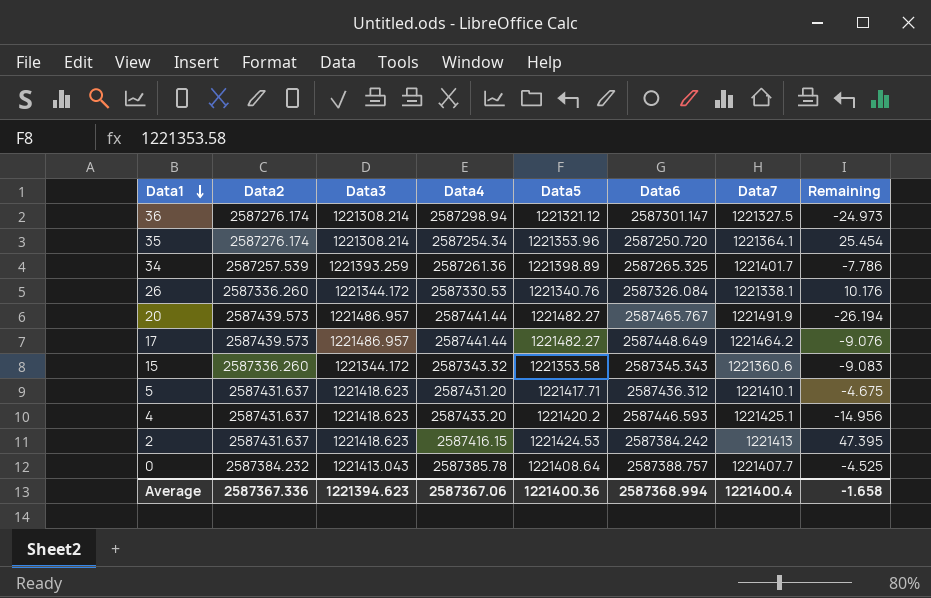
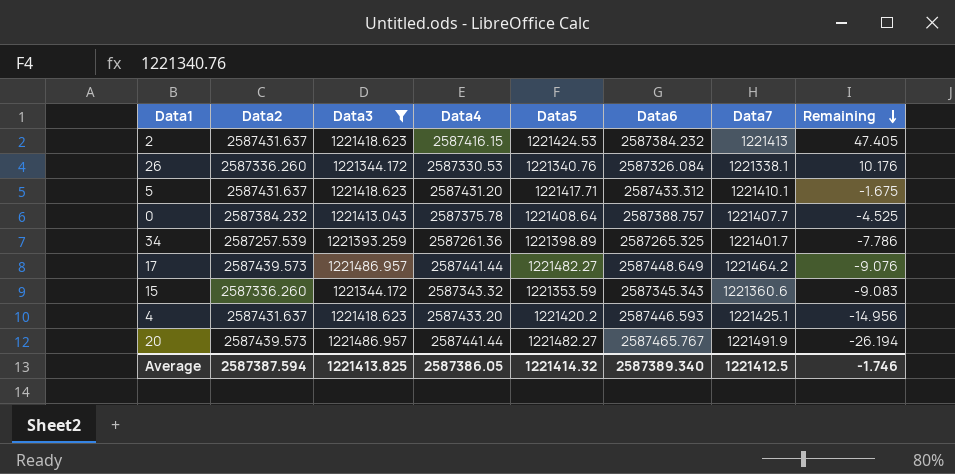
filter: none -> Data3 != 1221308.214
row order: Data1 descending -> Remaining descending
2 | Data6: 2587384.242 -> 2587384.232
2 | Remaining: 47.395 -> 47.405
5 | Data6: 2587436.312 -> 2587433.312
5 | Remaining: -4.675 -> -1.675
0 | Data4: 2587385.78 -> 2587375.78
15 | Data5: 1221353.58 -> 1221353.59
Average | Data2: 2587367.336 -> 2587387.594
Average | Data3: 1221394.623 -> 1221413.825
Average | Data4: 2587367.06 -> 2587386.05
Average | Data5: 1221400.36 -> 1221414.32
Average | Data6: 2587368.994 -> 2587389.340
Average | Data7: 1221400.4 -> 1221412.5
Average | Remaining: -1.658 -> -1.746

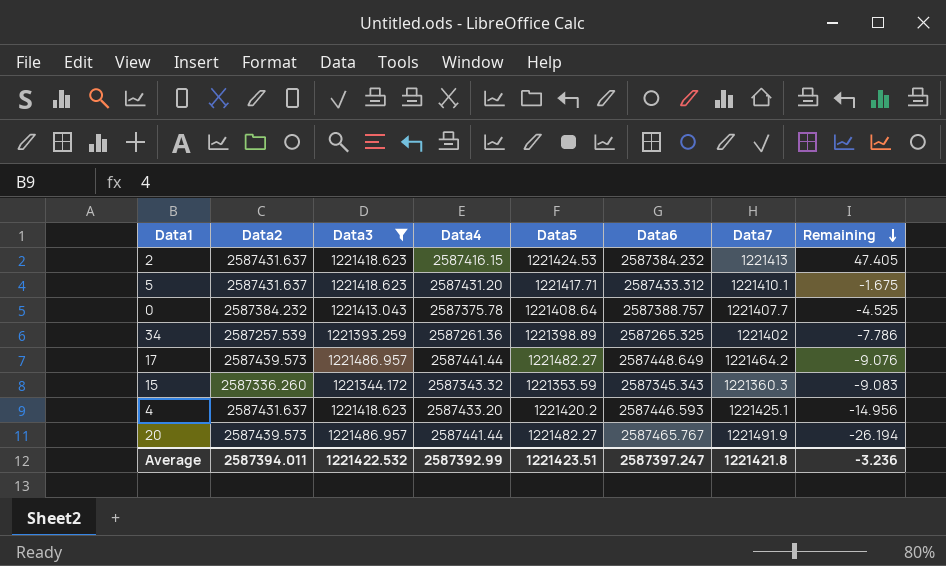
row 26: 2587336.260 | 1221344.172 | 2587330.53 | 1221340.76 | 2587326.084 | 1221338.1 | 10.176 -> none
34 | Data7: 1221401.7 -> 1221402
15 | Data7: 1221360.6 -> 1221360.3
Average | Data2: 2587387.594 -> 2587394.011
Average | Data3: 1221413.825 -> 1221422.532
Average | Data4: 2587386.05 -> 2587392.99
Average | Data5: 1221414.32 -> 1221423.51
Average | Data6: 2587389.340 -> 2587397.247
Average | Data7: 1221412.5 -> 1221421.8
Average | Remaining: -1.746 -> -3.236

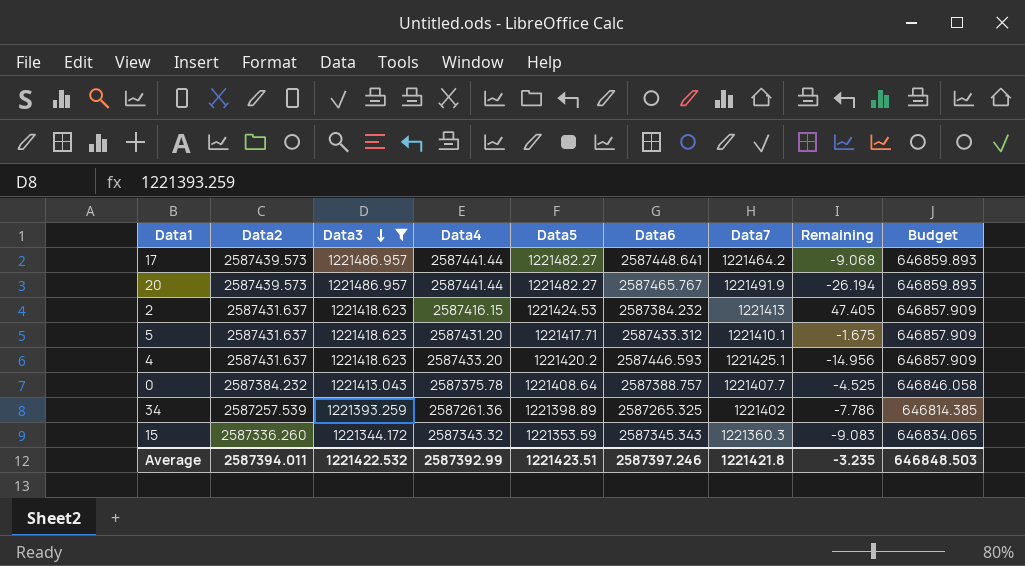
row order: Remaining descending -> Data3 descending
column Budget | formula: none -> [Data2] * 0.25
17 | Data6: 2587448.649 -> 2587448.641
17 | Remaining: -9.076 -> -9.068
Average | Data6: 2587397.247 -> 2587397.246
Average | Remaining: -3.236 -> -3.235

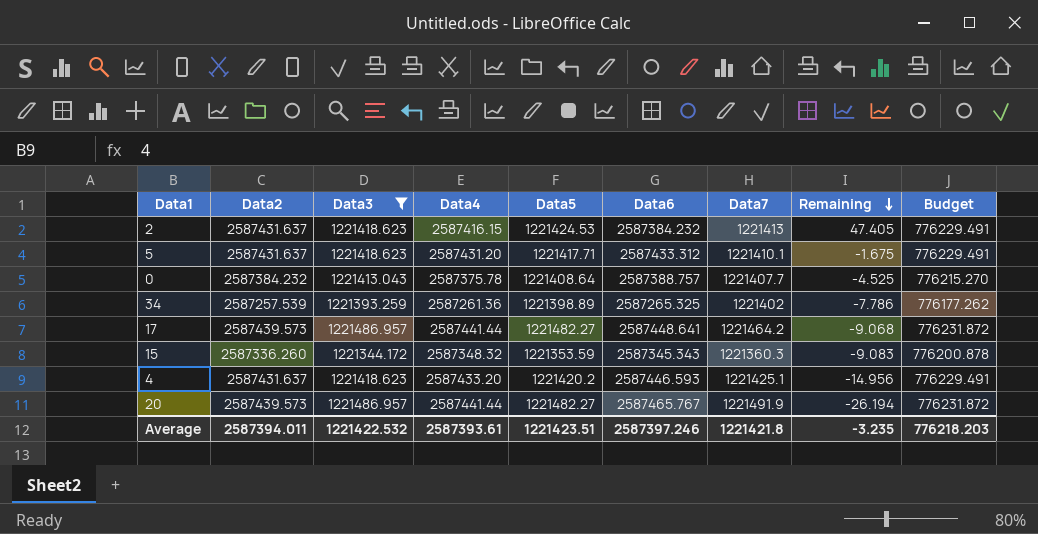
row order: Data3 descending -> Remaining descending
column Budget | formula: [Data2] * 0.25 -> [Data2] * 0.3
15 | Data4: 2587343.32 -> 2587348.32
Average | Data4: 2587392.99 -> 2587393.61
Average | Budget: 646848.503 -> 776218.203

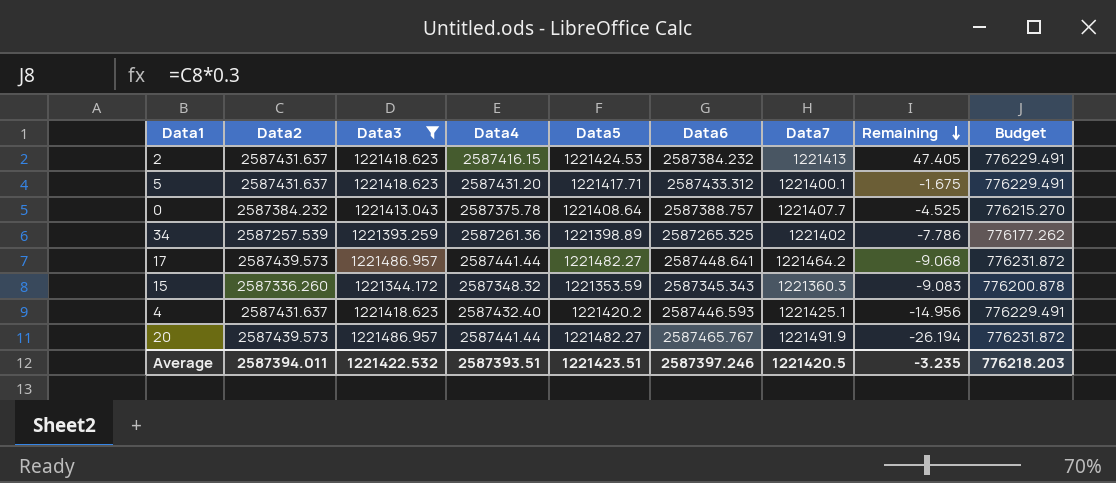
5 | Data7: 1221410.1 -> 1221400.1
4 | Data4: 2587433.20 -> 2587432.40
Average | Data4: 2587393.61 -> 2587393.51
Average | Data7: 1221421.8 -> 1221420.5

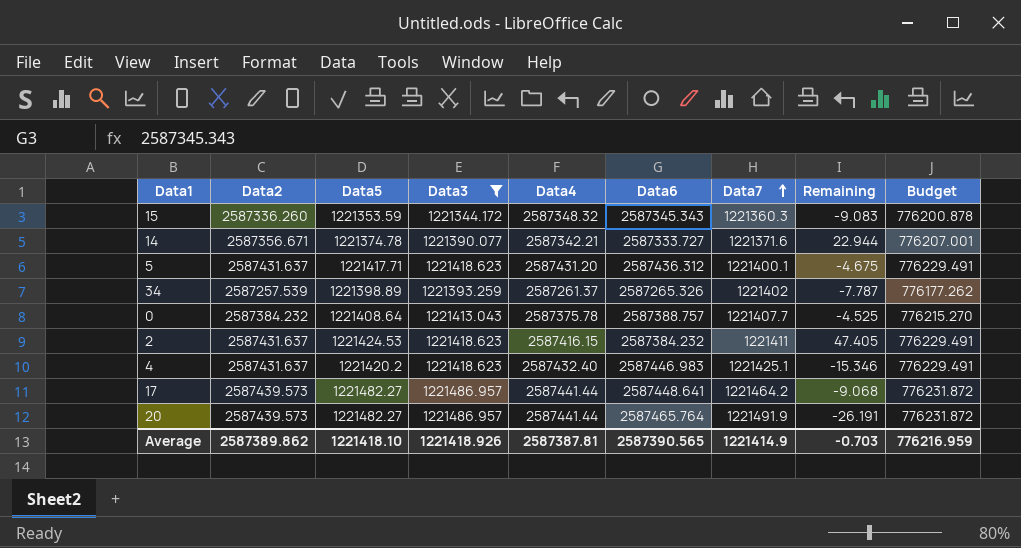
row order: Remaining descending -> Data7 ascending
column Data5 | position: 5 -> 3
row 14: none -> 2587356.671 | 1221374.78 | 1221390.077 | 2587342.21 | 2587333.727 | 1221371.6 | 22.944 | 776207.001
5 | Data6: 2587433.312 -> 2587436.312
5 | Remaining: -1.675 -> -4.675
34 | Data4: 2587261.36 -> 2587261.37
34 | Data6: 2587265.325 -> 2587265.326
34 | Remaining: -7.786 -> -7.787
2 | Data7: 1221413 -> 1221411
4 | Data6: 2587446.593 -> 2587446.983
4 | Remaining: -14.956 -> -15.346
20 | Data6: 2587465.767 -> 2587465.764
20 | Remaining: -26.194 -> -26.191
Average | Data2: 2587394.011 -> 2587389.862
Average | Data5: 1221423.51 -> 1221418.10
Average | Data3: 1221422.532 -> 1221418.926
Average | Data4: 2587393.51 -> 2587387.81
Average | Data6: 2587397.246 -> 2587390.565
Average | Data7: 1221420.5 -> 1221414.9
Average | Remaining: -3.235 -> -0.703
Average | Budget: 776218.203 -> 776216.959

